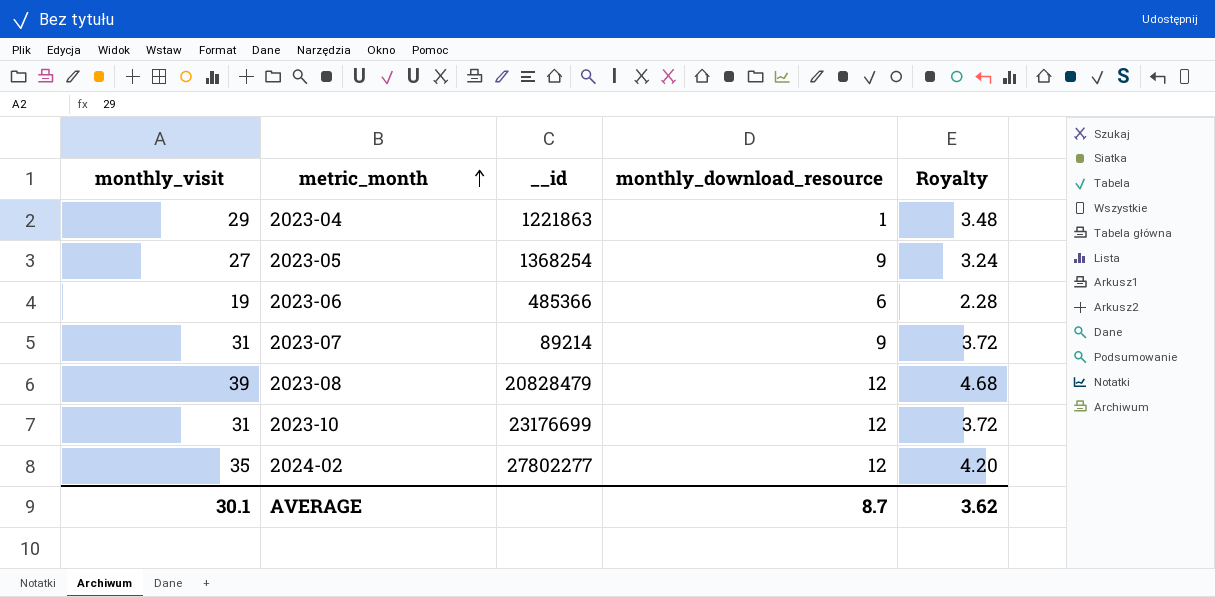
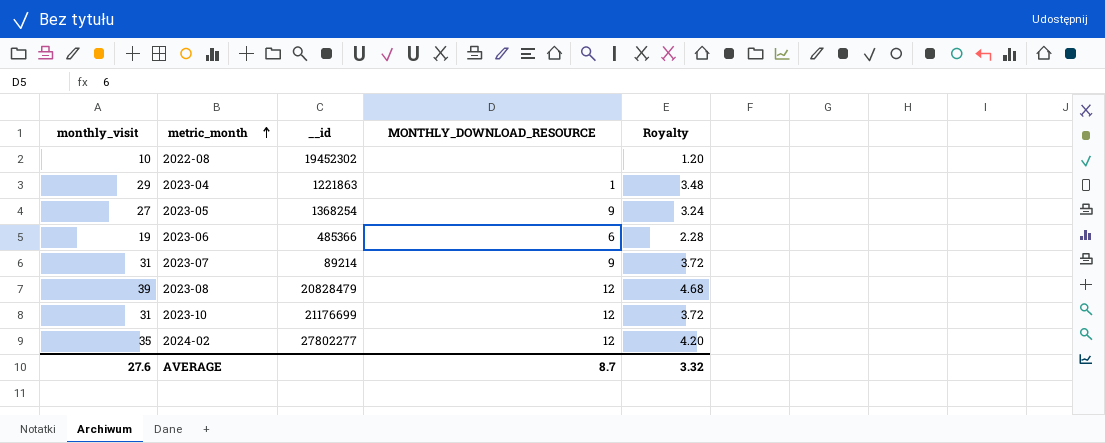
column name: monthly_download_resource -> MONTHLY_DOWNLOAD_RESOURCE
row 2022-08: none -> 10 | 19452302 | none | 1.20
2023-10 | __id: 23176699 -> 21176699
AVERAGE | monthly_visit: 30.1 -> 27.6
AVERAGE | Royalty: 3.62 -> 3.32

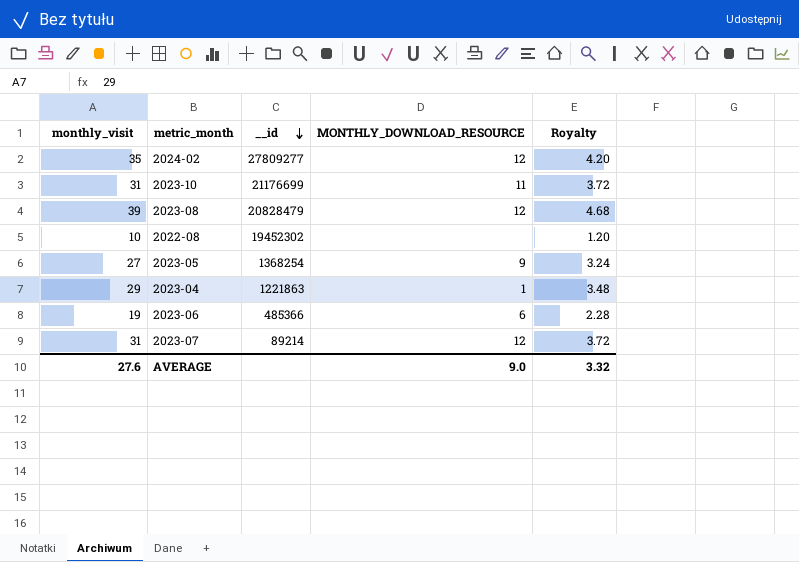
row order: metric_month ascending -> __id descending
2024-02 | __id: 27802277 -> 27809277
2023-10 | MONTHLY_DOWNLOAD_RESOURCE: 12 -> 11
2023-07 | MONTHLY_DOWNLOAD_RESOURCE: 9 -> 12
AVERAGE | MONTHLY_DOWNLOAD_RESOURCE: 8.7 -> 9.0

